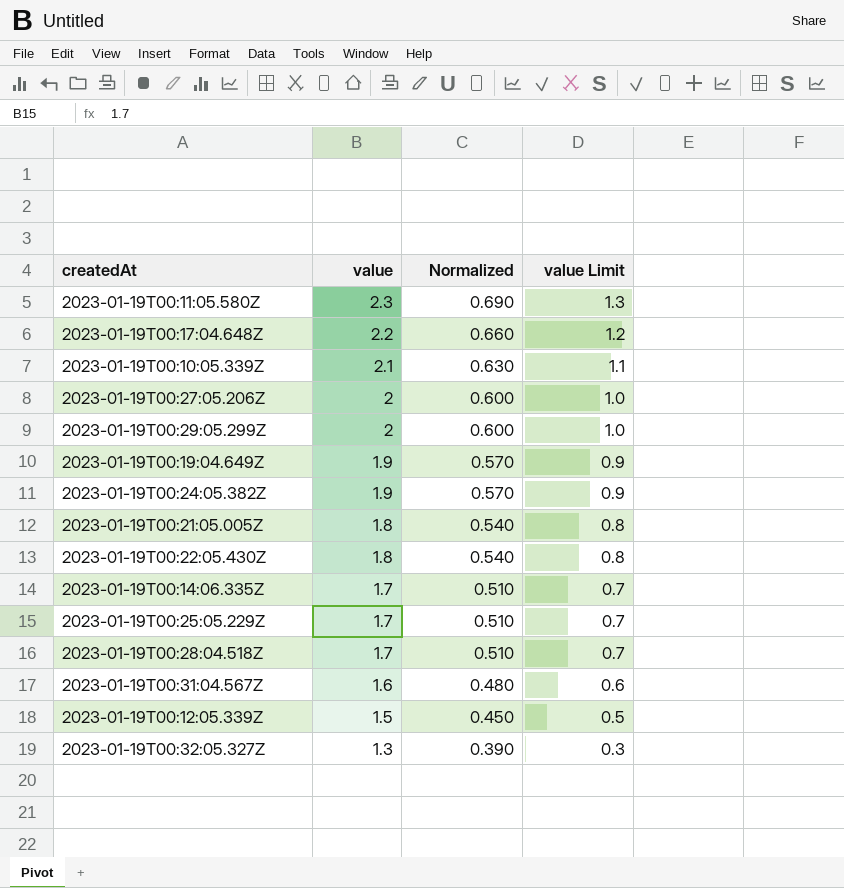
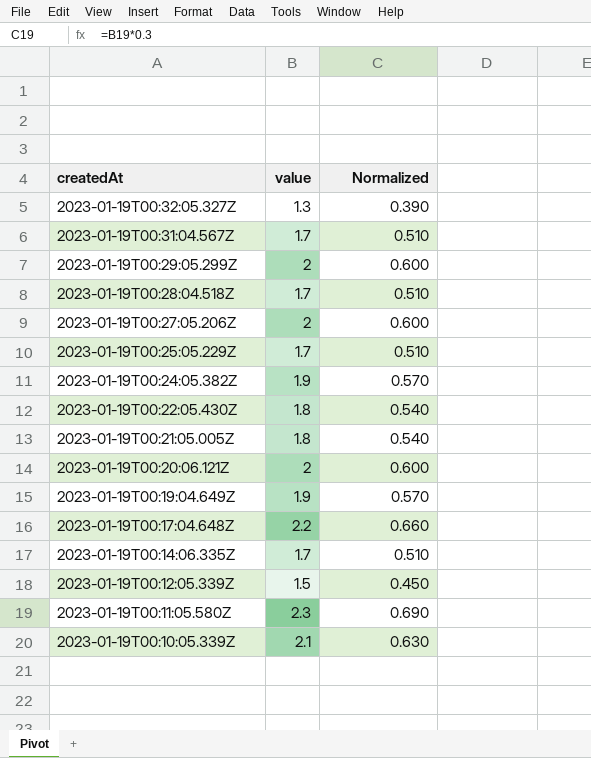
row order: value descending -> createdAt descending
column value Limit | formula: [value] - 1 -> none
2023-01-19T00:31:04.567Z | value: 1.6 -> 1.7
2023-01-19T00:31:04.567Z | Normalized: 0.480 -> 0.510
row 2023-01-19T00:20:06.121Z: none -> 2 | 0.600

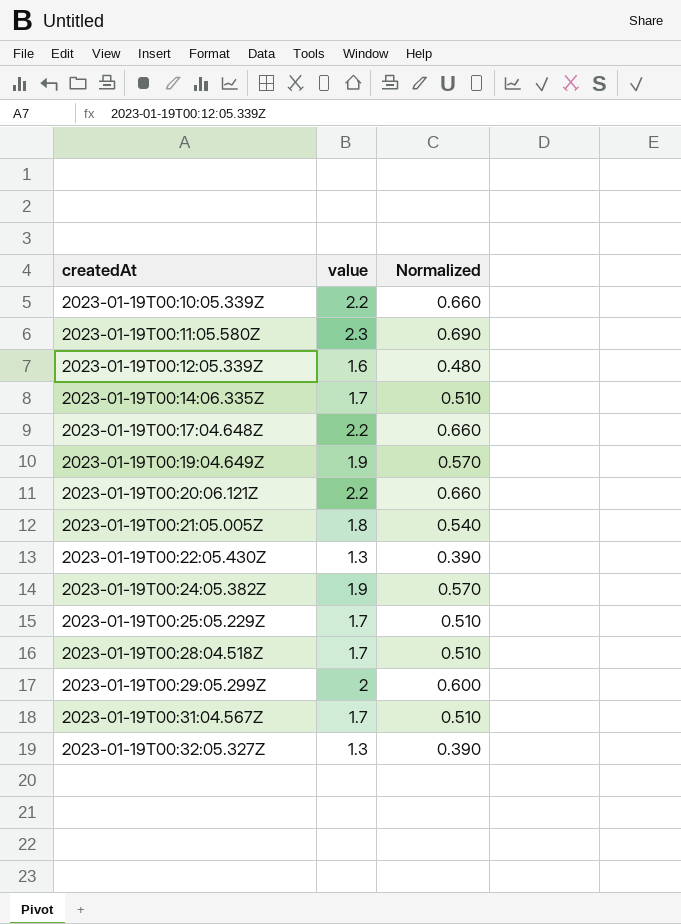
row order: createdAt descending -> createdAt ascending
row 2023-01-19T00:27:05.206Z: 2 | 0.600 -> none
2023-01-19T00:10:05.339Z | value: 2.1 -> 2.2
2023-01-19T00:10:05.339Z | Normalized: 0.630 -> 0.660
2023-01-19T00:12:05.339Z | value: 1.5 -> 1.6
2023-01-19T00:12:05.339Z | Normalized: 0.450 -> 0.480
2023-01-19T00:20:06.121Z | value: 2 -> 2.2
2023-01-19T00:20:06.121Z | Normalized: 0.600 -> 0.660
2023-01-19T00:22:05.430Z | value: 1.8 -> 1.3
2023-01-19T00:22:05.430Z | Normalized: 0.540 -> 0.390

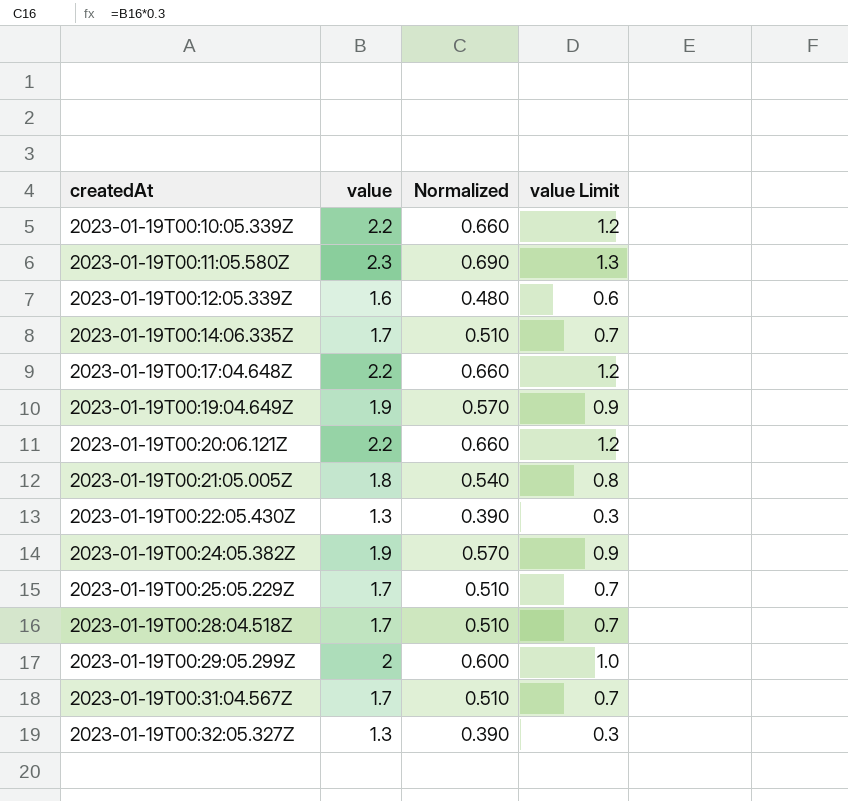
column value Limit | formula: none -> [value] - 1

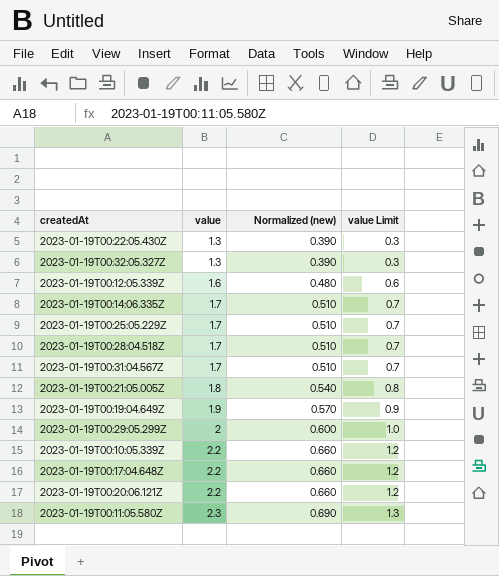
row order: createdAt ascending -> value ascending
column name: Normalized -> Normalized (new)
row 2023-01-19T00:24:05.382Z: 1.9 | 0.570 | 0.9 -> none

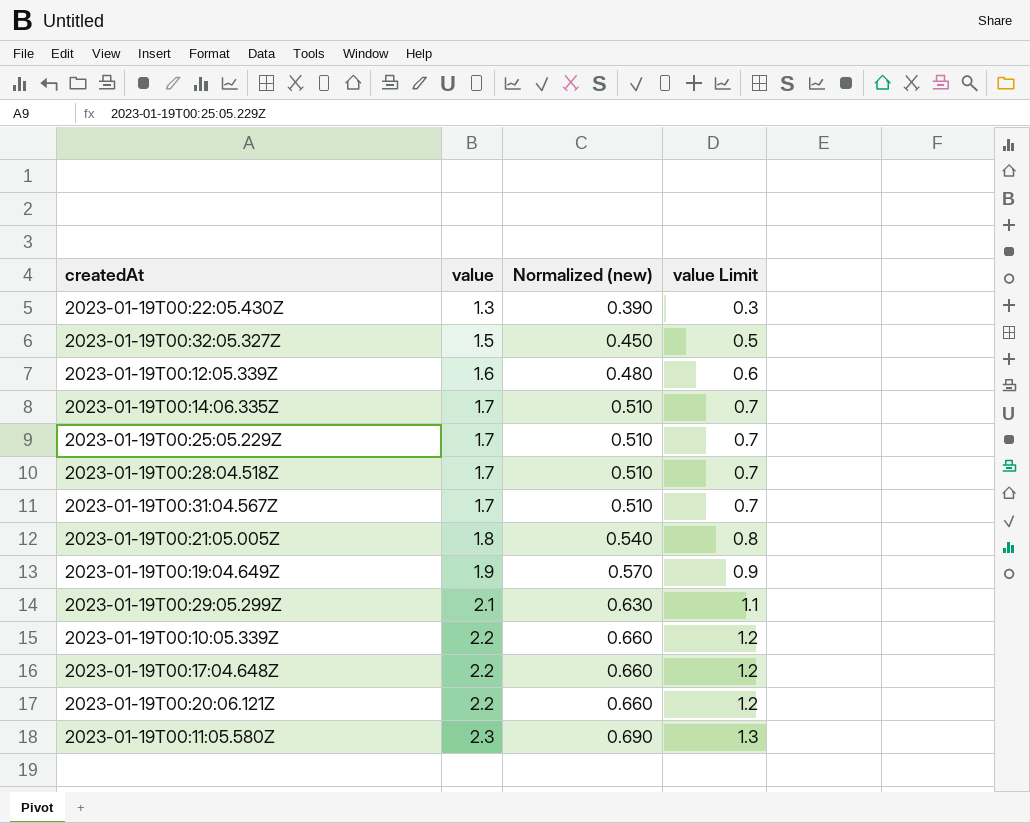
2023-01-19T00:32:05.327Z | value: 1.3 -> 1.5
2023-01-19T00:32:05.327Z | Normalized (new): 0.390 -> 0.450
2023-01-19T00:32:05.327Z | value Limit: 0.3 -> 0.5
2023-01-19T00:29:05.299Z | value: 2 -> 2.1
2023-01-19T00:29:05.299Z | Normalized (new): 0.600 -> 0.630
2023-01-19T00:29:05.299Z | value Limit: 1.0 -> 1.1

